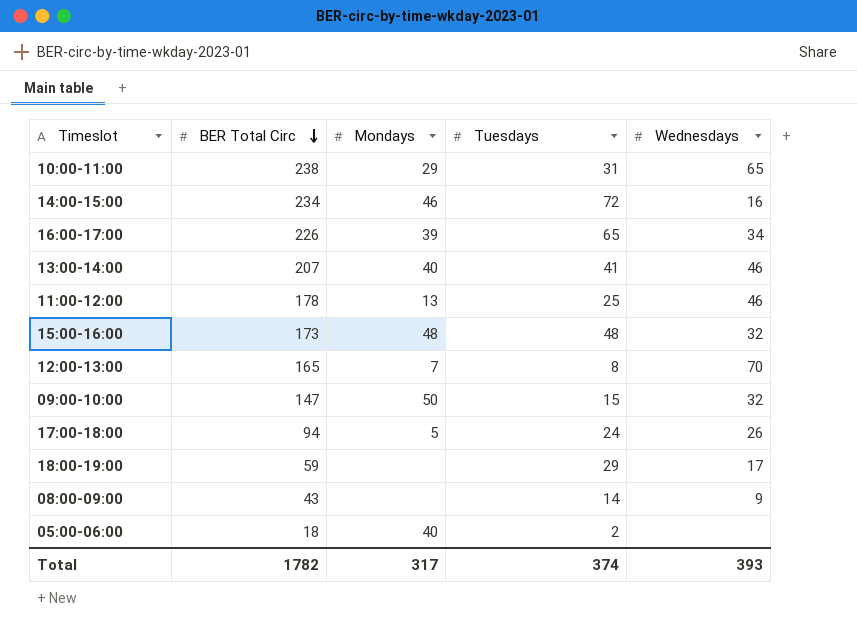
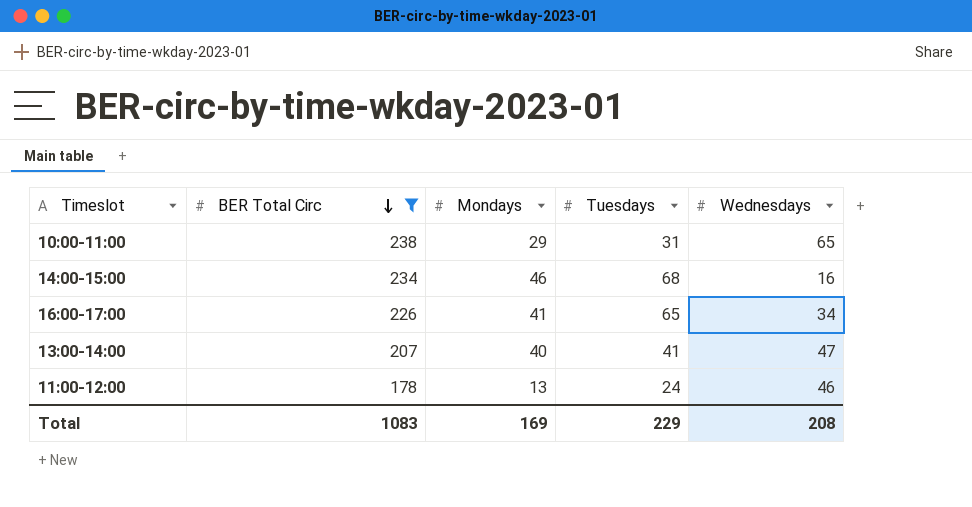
filter: none -> BER Total Circ >= 178
14:00-15:00 | Tuesdays: 72 -> 68
16:00-17:00 | Mondays: 39 -> 41
13:00-14:00 | Wednesdays: 46 -> 47
11:00-12:00 | Tuesdays: 25 -> 24
Total | BER Total Circ: 1782 -> 1083
Total | Mondays: 317 -> 169
Total | Tuesdays: 374 -> 229
Total | Wednesdays: 393 -> 208

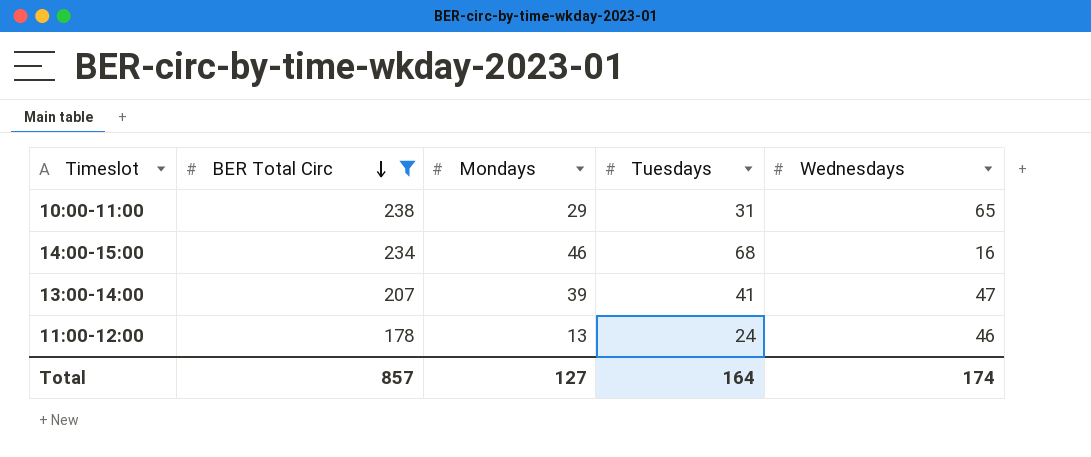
row 16:00-17:00: 226 | 41 | 65 | 34 -> none
13:00-14:00 | Mondays: 40 -> 39
Total | BER Total Circ: 1083 -> 857
Total | Mondays: 169 -> 127
Total | Tuesdays: 229 -> 164
Total | Wednesdays: 208 -> 174

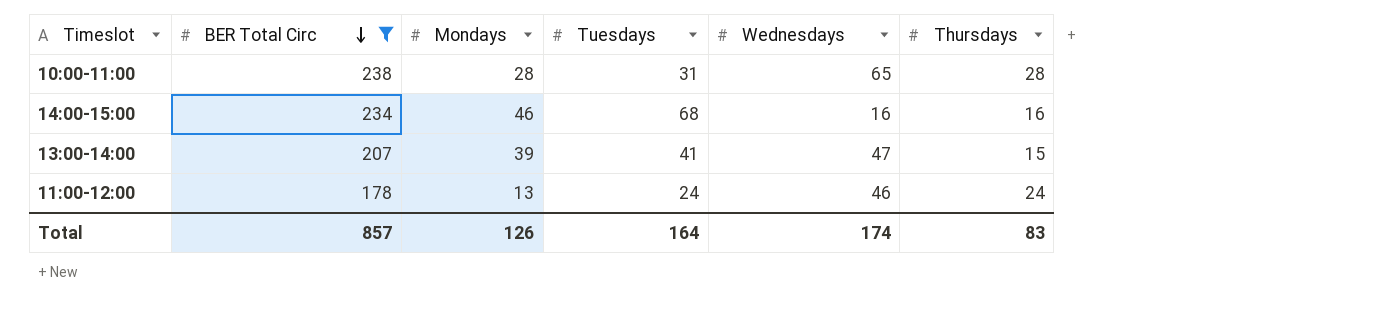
column Thursdays | position: none -> 6
10:00-11:00 | Mondays: 29 -> 28
Total | Mondays: 127 -> 126

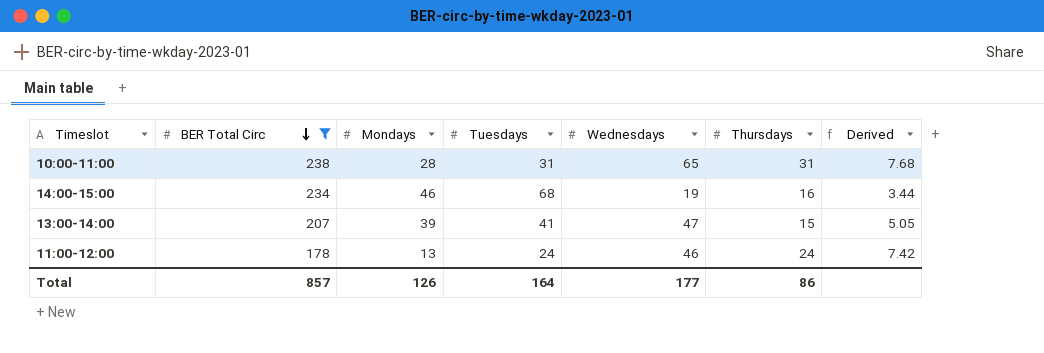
column Derived | formula: none -> [BER Total Circ] / [Tuesdays]
10:00-11:00 | Thursdays: 28 -> 31
14:00-15:00 | Wednesdays: 16 -> 19
Total | Wednesdays: 174 -> 177
Total | Thursdays: 83 -> 86

